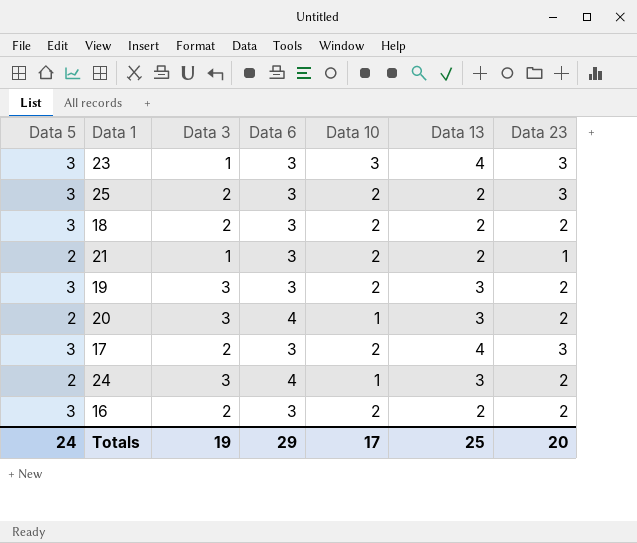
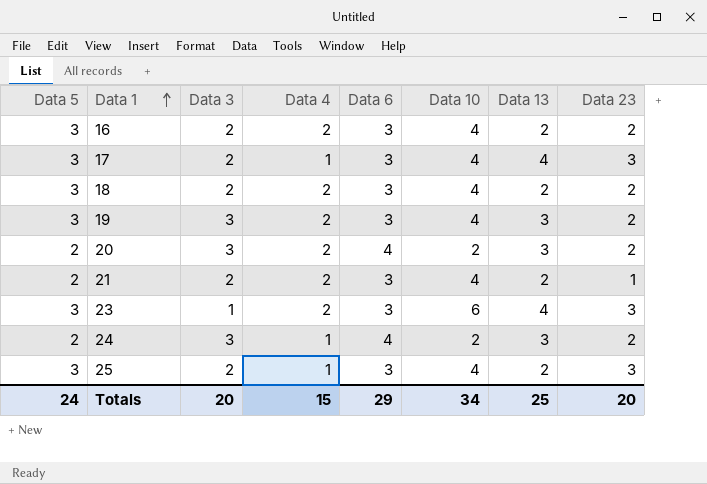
row order: none -> Data 1 ascending
column Data 4 | position: none -> 4
16 | Data 10: 2 -> 4
17 | Data 10: 2 -> 4
18 | Data 10: 2 -> 4
19 | Data 10: 2 -> 4
20 | Data 10: 1 -> 2
21 | Data 3: 1 -> 2
21 | Data 10: 2 -> 4
23 | Data 10: 3 -> 6
24 | Data 10: 1 -> 2
25 | Data 10: 2 -> 4
Totals | Data 3: 19 -> 20
Totals | Data 10: 17 -> 34

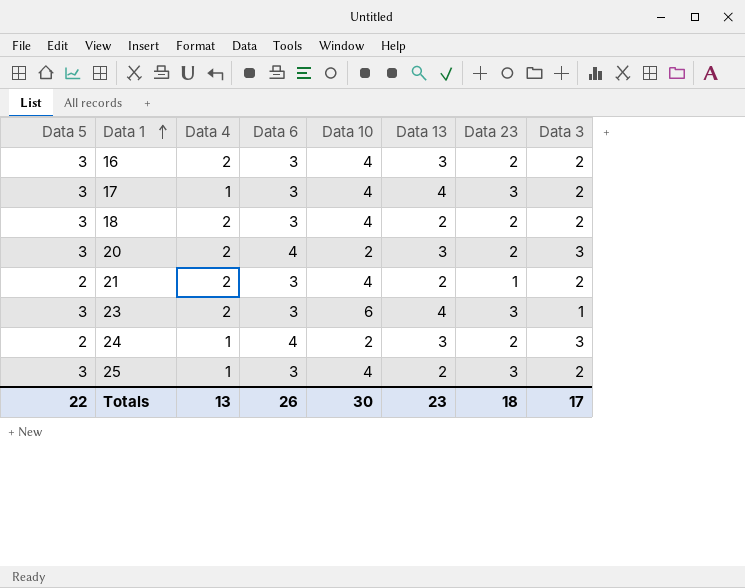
column Data 3 | position: 3 -> 8
row 19: 3 | 3 | 2 | 3 | 4 | 3 | 2 -> none
16 | Data 13: 2 -> 3
20 | Data 5: 2 -> 3
Totals | Data 5: 24 -> 22
Totals | Data 4: 15 -> 13
Totals | Data 6: 29 -> 26
Totals | Data 10: 34 -> 30
Totals | Data 13: 25 -> 23
Totals | Data 23: 20 -> 18
Totals | Data 3: 20 -> 17

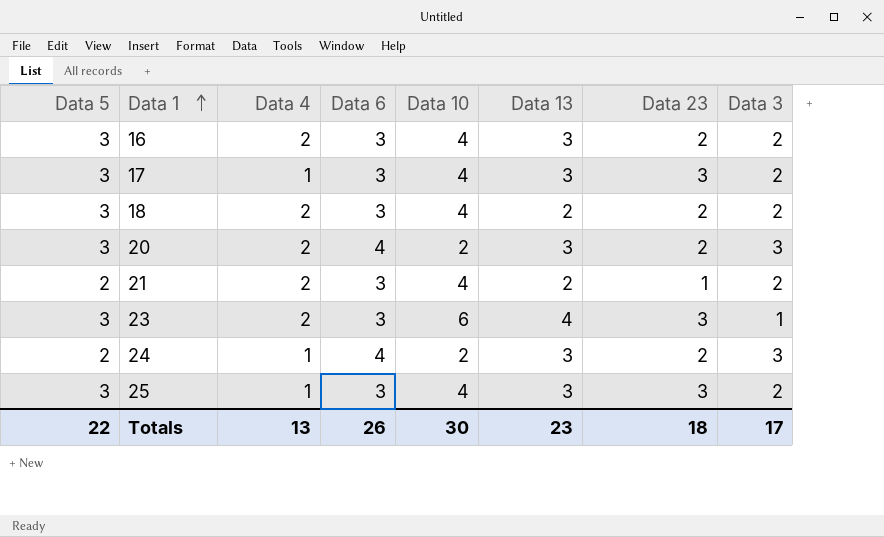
17 | Data 13: 4 -> 3
25 | Data 13: 2 -> 3

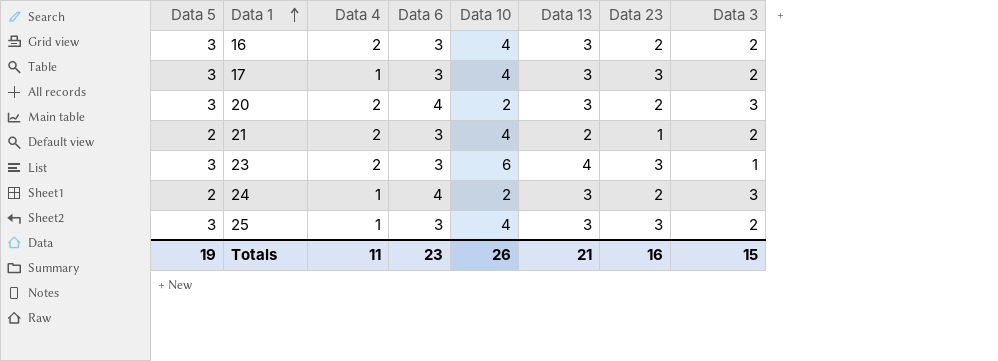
row 18: 3 | 2 | 3 | 4 | 2 | 2 | 2 -> none
Totals | Data 5: 22 -> 19
Totals | Data 4: 13 -> 11
Totals | Data 6: 26 -> 23
Totals | Data 10: 30 -> 26
Totals | Data 13: 23 -> 21
Totals | Data 23: 18 -> 16
Totals | Data 3: 17 -> 15

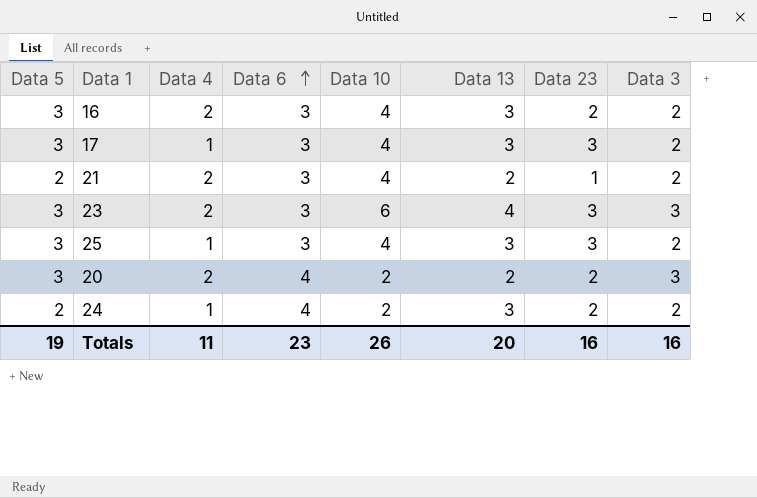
row order: Data 1 ascending -> Data 6 ascending
23 | Data 3: 1 -> 3
20 | Data 13: 3 -> 2
24 | Data 3: 3 -> 2
Totals | Data 13: 21 -> 20
Totals | Data 3: 15 -> 16

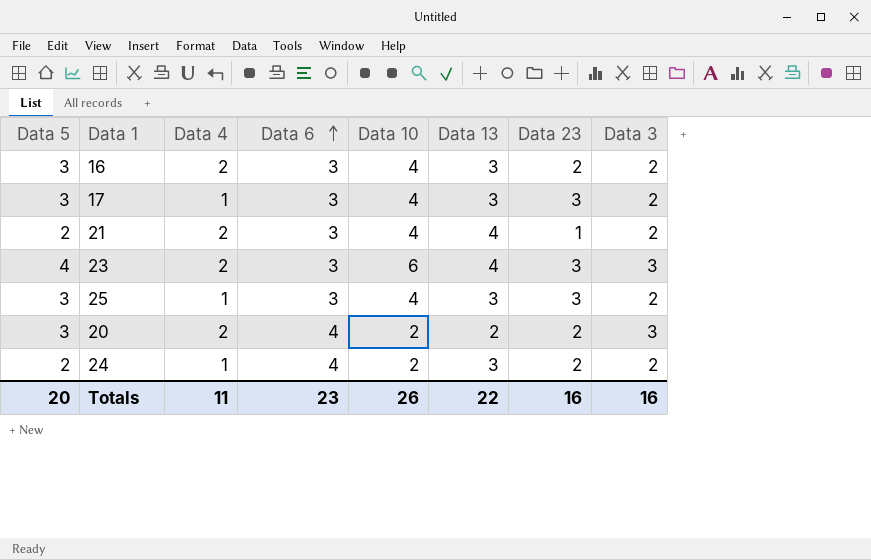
21 | Data 13: 2 -> 4
23 | Data 5: 3 -> 4
Totals | Data 5: 19 -> 20
Totals | Data 13: 20 -> 22

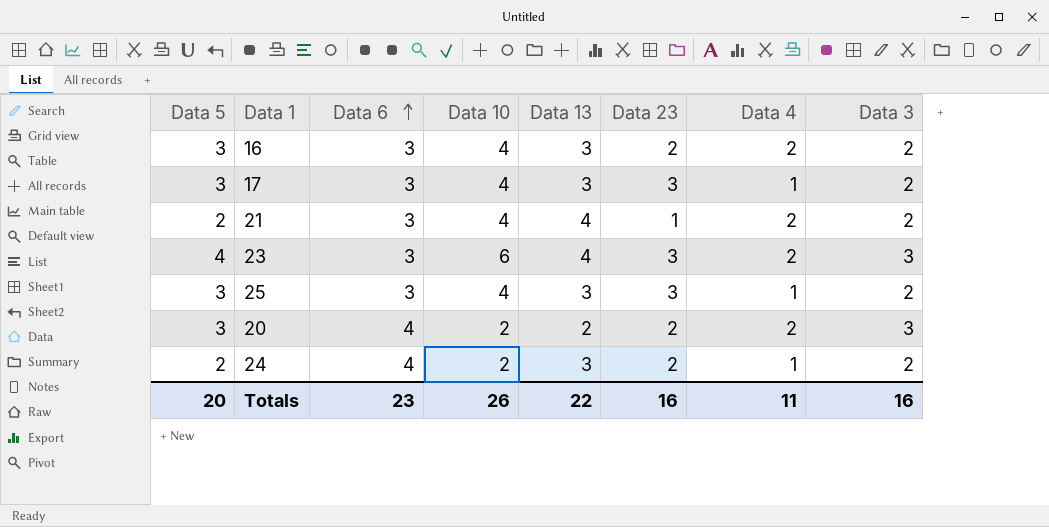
column Data 4 | position: 3 -> 7

